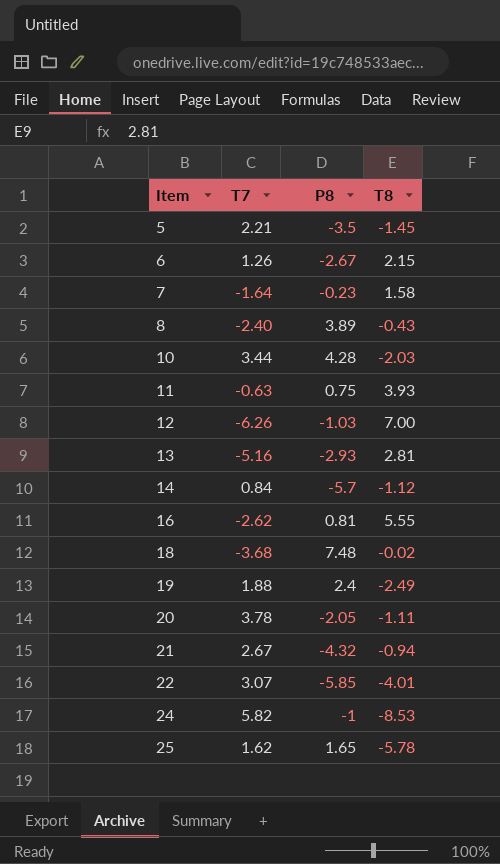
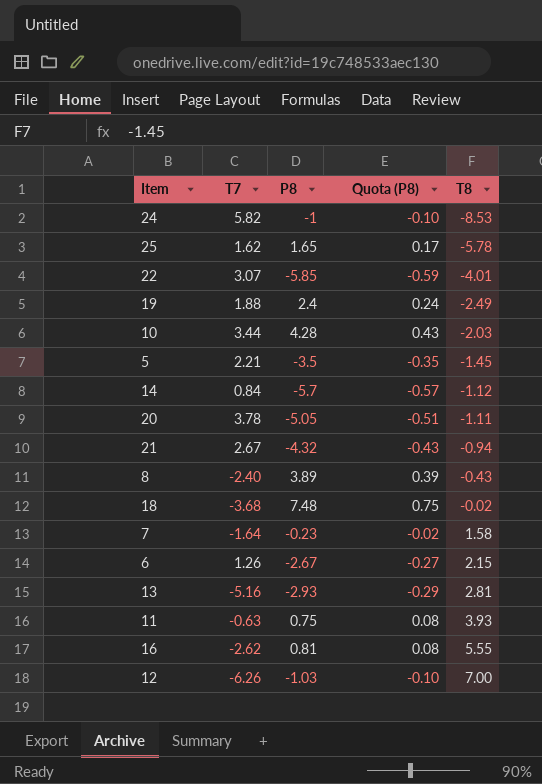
row order: Item ascending -> T8 ascending
column Quota (P8) | formula: none -> [P8] * 0.1
20 | P8: -2.05 -> -5.05

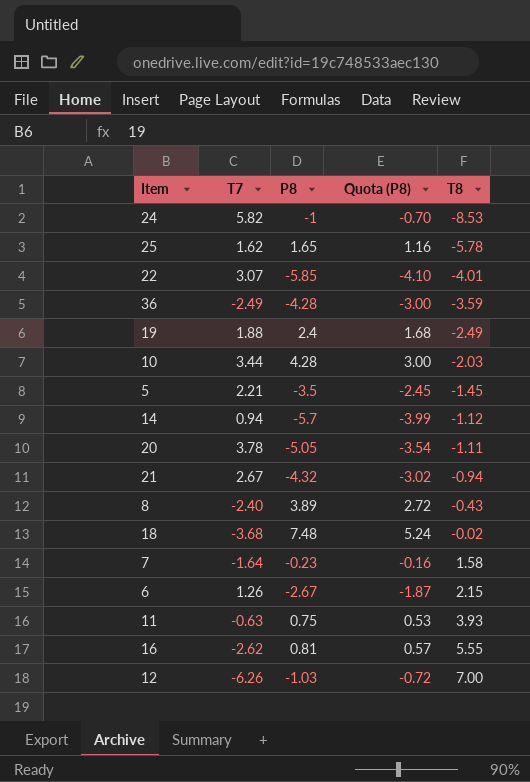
column Quota (P8) | formula: [P8] * 0.1 -> [P8] * 0.7
row 13: -5.16 | -2.93 | -0.29 | 2.81 -> none
row 36: none -> -2.49 | -4.28 | -3.00 | -3.59
14 | T7: 0.84 -> 0.94

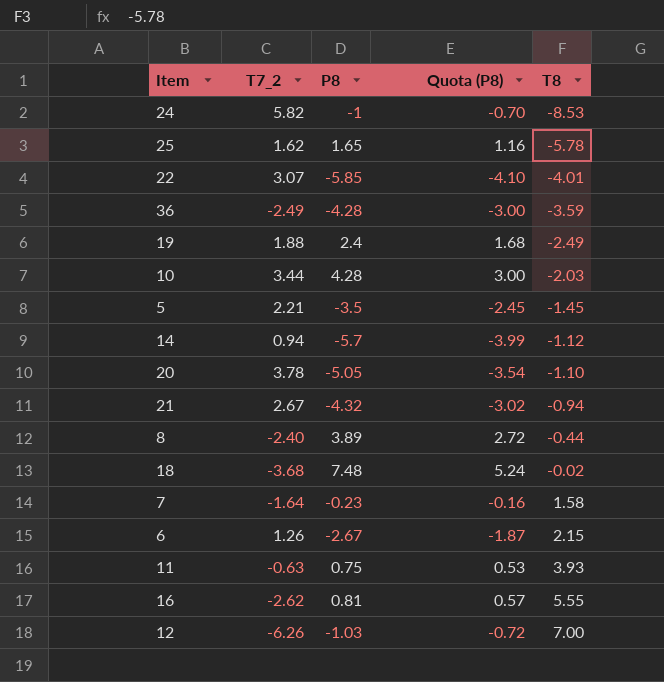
column name: T7 -> T7_2
20 | T8: -1.11 -> -1.10
8 | T8: -0.43 -> -0.44

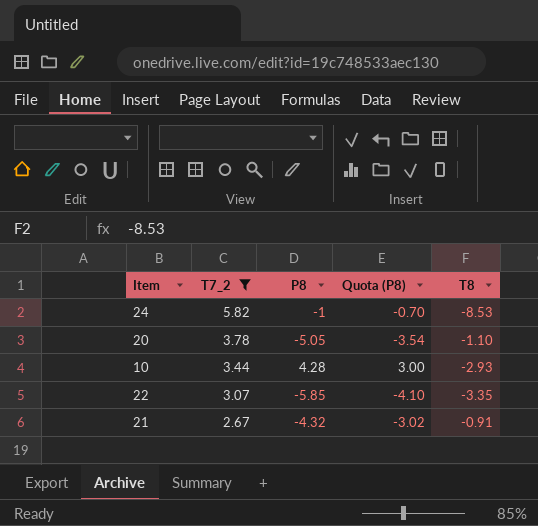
filter: none -> T7_2 >= 2.67
row order: T8 ascending -> T7_2 descending
10 | T8: -2.03 -> -2.93
22 | T8: -4.01 -> -3.35
21 | T8: -0.94 -> -0.91

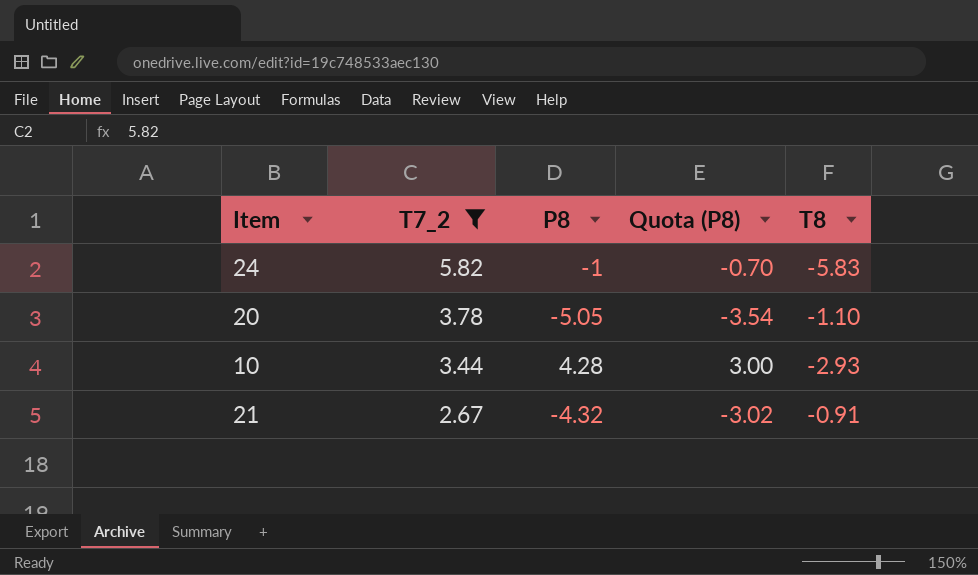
row 22: 3.07 | -5.85 | -4.10 | -3.35 -> none
24 | T8: -8.53 -> -5.83

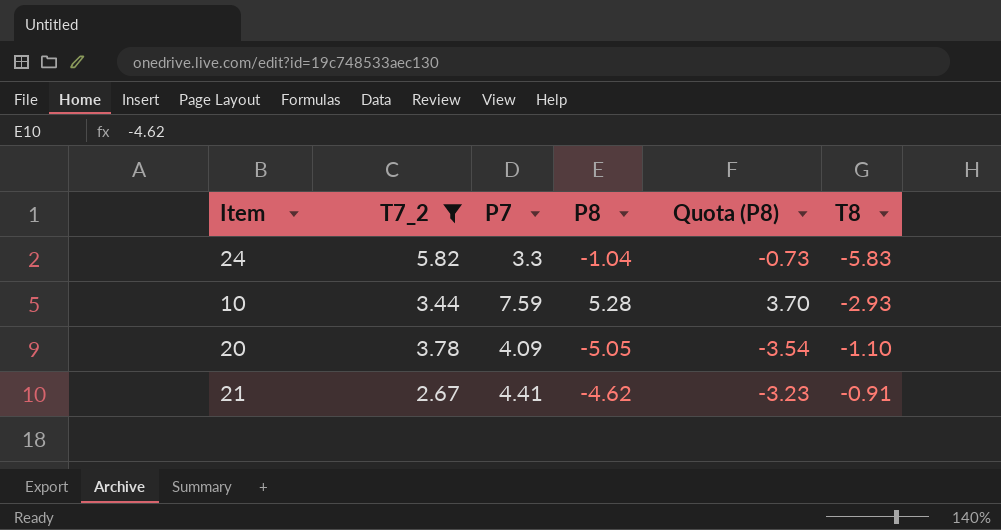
row order: T7_2 descending -> T8 ascending
column P7 | position: none -> 3
24 | P8: -1 -> -1.04
24 | Quota (P8): -0.70 -> -0.73
10 | P8: 4.28 -> 5.28
10 | Quota (P8): 3.00 -> 3.70
21 | P8: -4.32 -> -4.62
21 | Quota (P8): -3.02 -> -3.23

